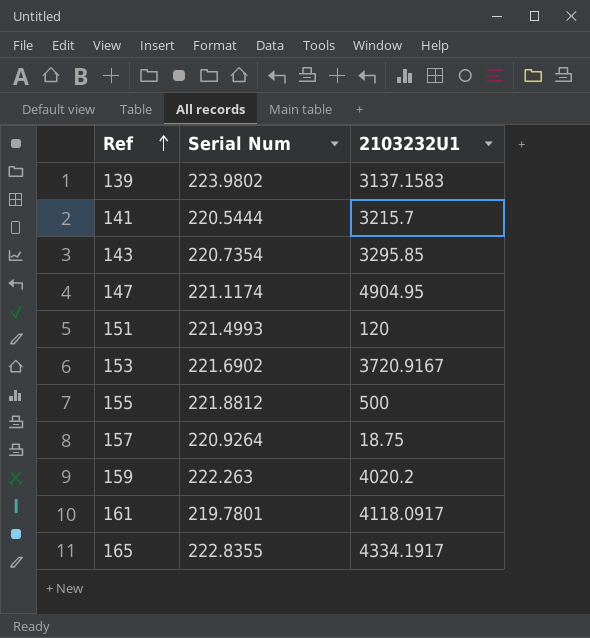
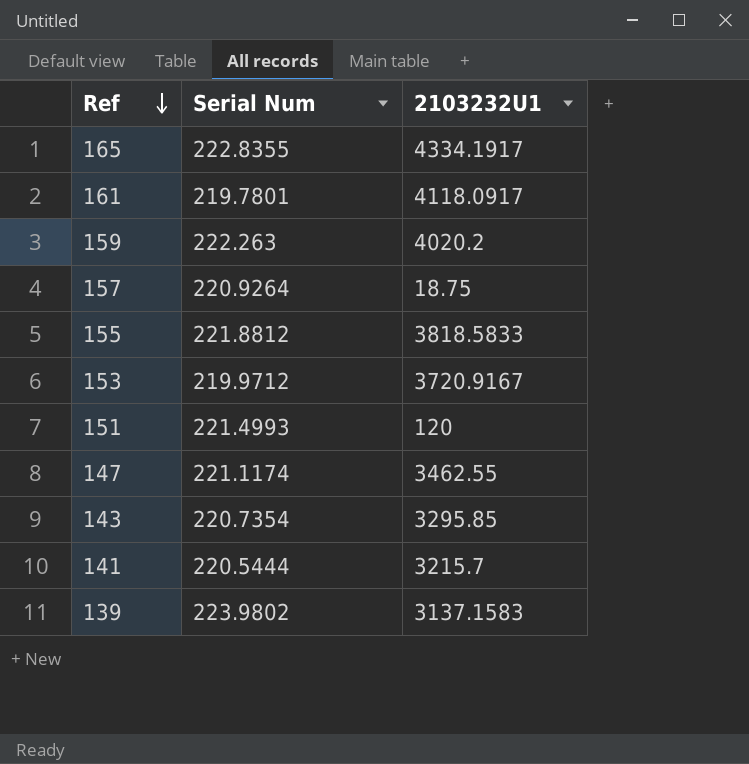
row order: Ref ascending -> Ref descending
155 | 2103232U1: 500 -> 3818.5833
153 | Serial Num: 221.6902 -> 219.9712
147 | 2103232U1: 4904.95 -> 3462.55

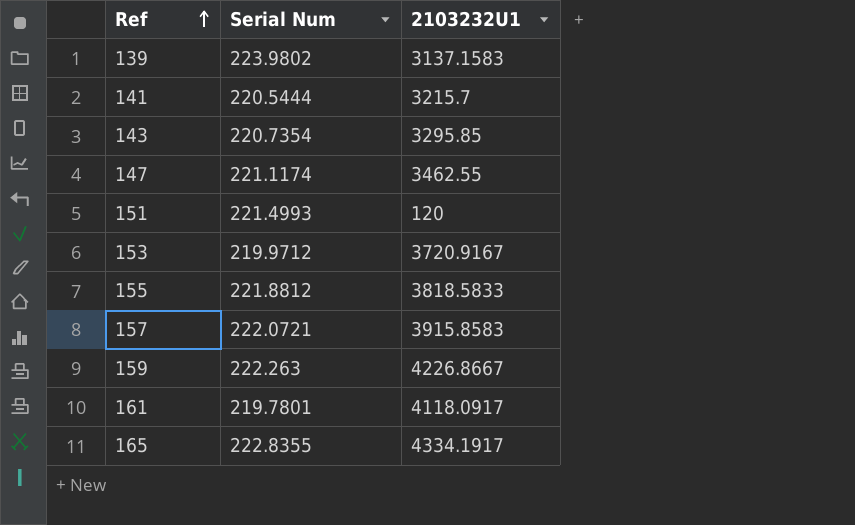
row order: Ref descending -> Ref ascending
157 | Serial Num: 220.9264 -> 222.0721
157 | 2103232U1: 18.75 -> 3915.8583
159 | 2103232U1: 4020.2 -> 4226.8667

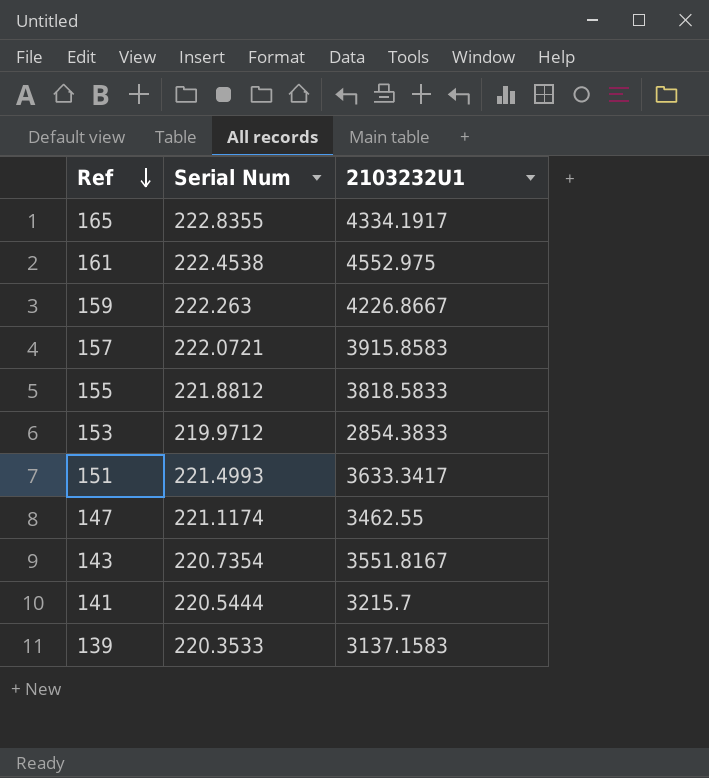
row order: Ref ascending -> Ref descending
161 | Serial Num: 219.7801 -> 222.4538
161 | 2103232U1: 4118.0917 -> 4552.975
153 | 2103232U1: 3720.9167 -> 2854.3833
151 | 2103232U1: 120 -> 3633.3417
143 | 2103232U1: 3295.85 -> 3551.8167
139 | Serial Num: 223.9802 -> 220.3533

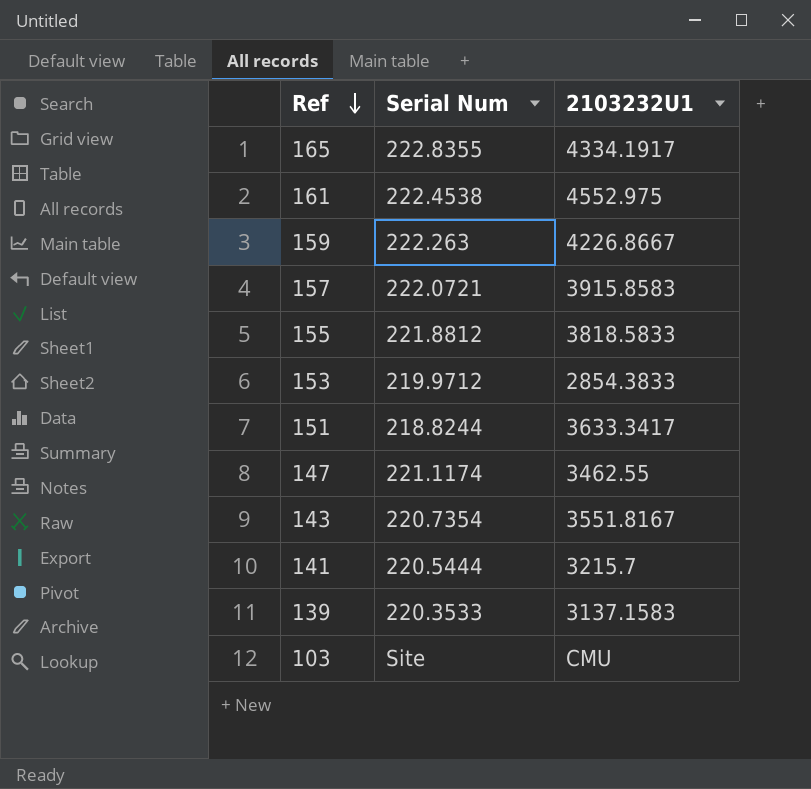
151 | Serial Num: 221.4993 -> 218.8244
row 103: none -> Site | CMU

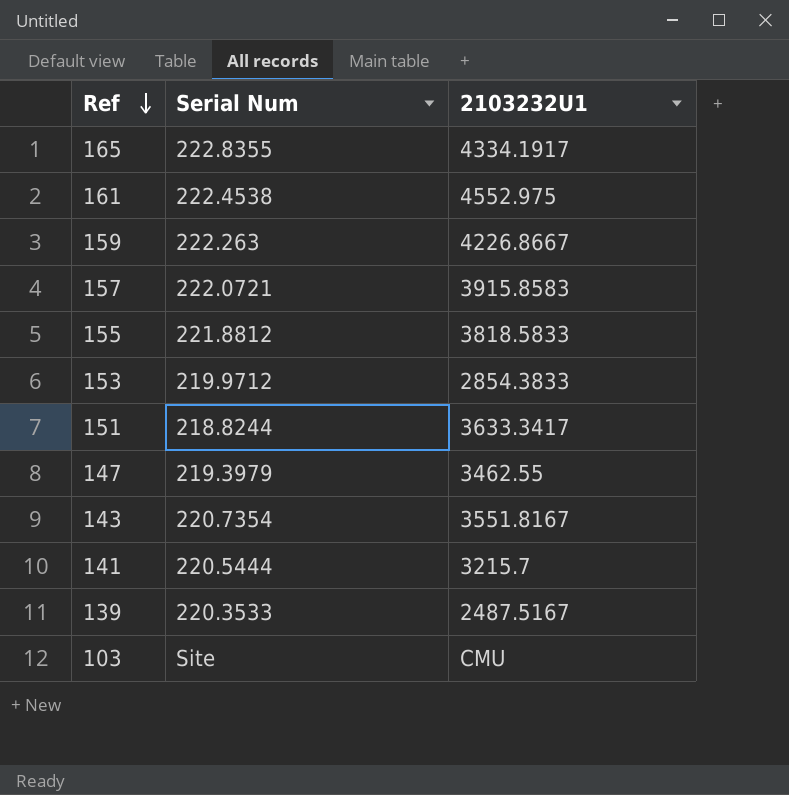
147 | Serial Num: 221.1174 -> 219.3979
139 | 2103232U1: 3137.1583 -> 2487.5167

